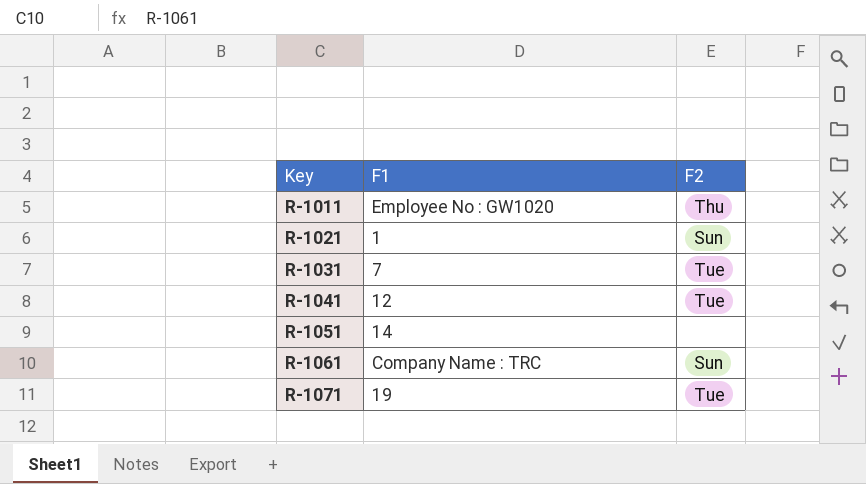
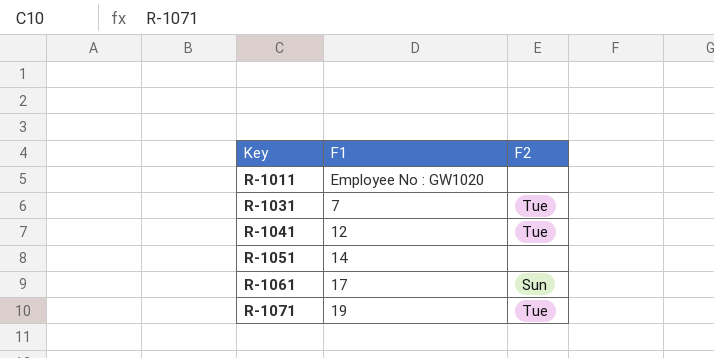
row R-1021: 1 | Sun -> none
R-1011 | F2: Thu -> none
R-1061 | F1: Company Name : TRC -> 17

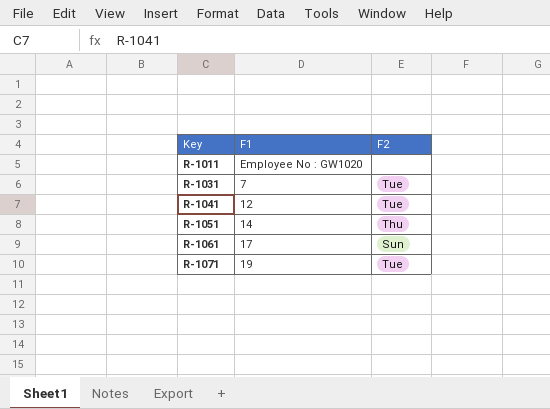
R-1051 | F2: none -> Thu

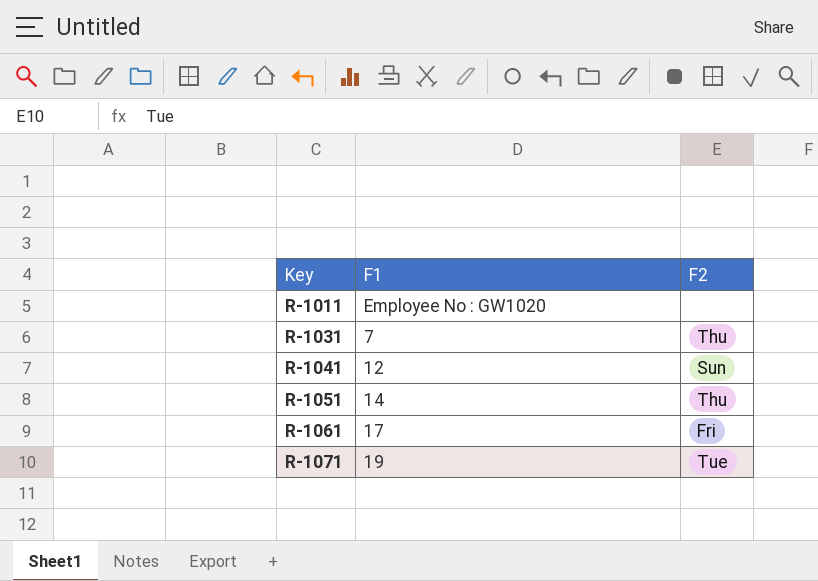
R-1031 | F2: Tue -> Thu
R-1041 | F2: Tue -> Sun
R-1061 | F2: Sun -> Fri

